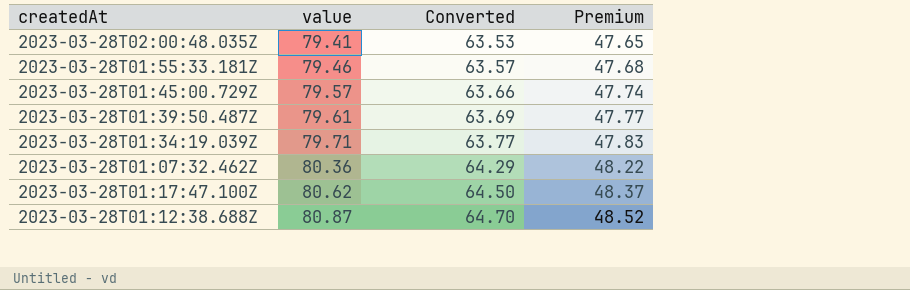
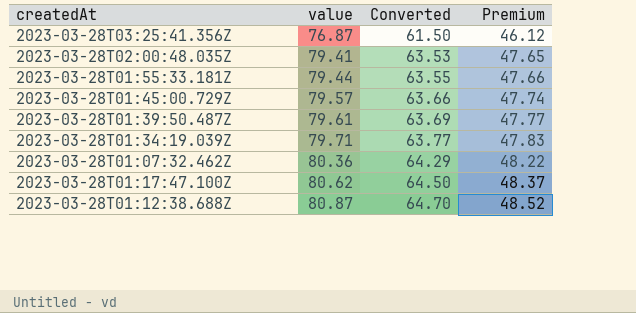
row 2023-03-28T03:25:41.356Z: none -> 76.87 | 61.50 | 46.12
2023-03-28T01:55:33.181Z | value: 79.46 -> 79.44
2023-03-28T01:55:33.181Z | Converted: 63.57 -> 63.55
2023-03-28T01:55:33.181Z | Premium: 47.68 -> 47.66

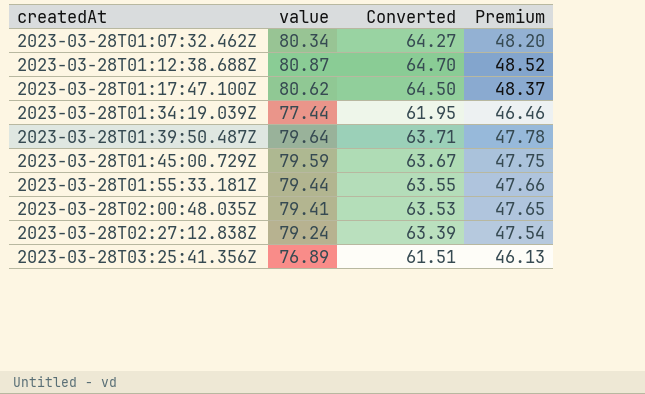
row order: value ascending -> createdAt ascending
2023-03-28T01:07:32.462Z | value: 80.36 -> 80.34
2023-03-28T01:07:32.462Z | Converted: 64.29 -> 64.27
2023-03-28T01:07:32.462Z | Premium: 48.22 -> 48.20
2023-03-28T01:34:19.039Z | value: 79.71 -> 77.44
2023-03-28T01:34:19.039Z | Converted: 63.77 -> 61.95
2023-03-28T01:34:19.039Z | Premium: 47.83 -> 46.46
2023-03-28T01:39:50.487Z | value: 79.61 -> 79.64
2023-03-28T01:39:50.487Z | Converted: 63.69 -> 63.71
2023-03-28T01:39:50.487Z | Premium: 47.77 -> 47.78
2023-03-28T01:45:00.729Z | value: 79.57 -> 79.59
2023-03-28T01:45:00.729Z | Converted: 63.66 -> 63.67
2023-03-28T01:45:00.729Z | Premium: 47.74 -> 47.75
row 2023-03-28T02:27:12.838Z: none -> 79.24 | 63.39 | 47.54
2023-03-28T03:25:41.356Z | value: 76.87 -> 76.89
2023-03-28T03:25:41.356Z | Converted: 61.50 -> 61.51
2023-03-28T03:25:41.356Z | Premium: 46.12 -> 46.13

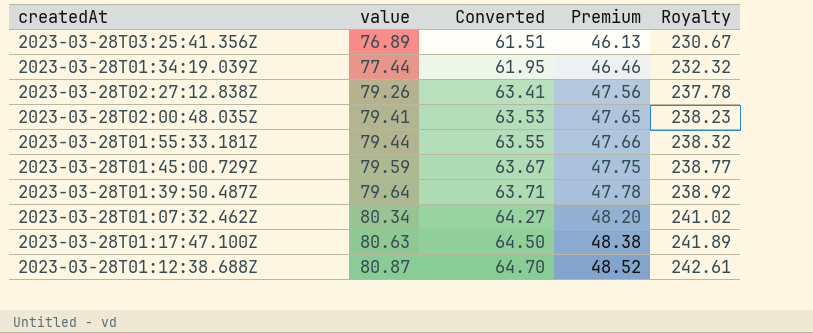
row order: createdAt ascending -> value ascending
column Royalty | formula: none -> [value] * 3
2023-03-28T02:27:12.838Z | value: 79.24 -> 79.26
2023-03-28T02:27:12.838Z | Converted: 63.39 -> 63.41
2023-03-28T02:27:12.838Z | Premium: 47.54 -> 47.56
2023-03-28T01:17:47.100Z | value: 80.62 -> 80.63
2023-03-28T01:17:47.100Z | Premium: 48.37 -> 48.38

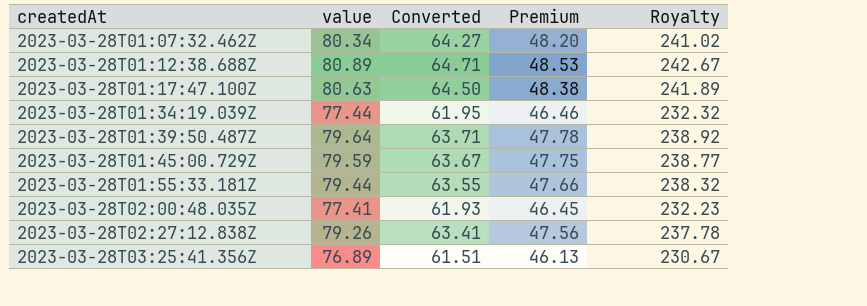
row order: value ascending -> createdAt ascending
2023-03-28T01:12:38.688Z | value: 80.87 -> 80.89
2023-03-28T01:12:38.688Z | Converted: 64.70 -> 64.71
2023-03-28T01:12:38.688Z | Premium: 48.52 -> 48.53
2023-03-28T01:12:38.688Z | Royalty: 242.61 -> 242.67
2023-03-28T02:00:48.035Z | value: 79.41 -> 77.41
2023-03-28T02:00:48.035Z | Converted: 63.53 -> 61.93
2023-03-28T02:00:48.035Z | Premium: 47.65 -> 46.45
2023-03-28T02:00:48.035Z | Royalty: 238.23 -> 232.23

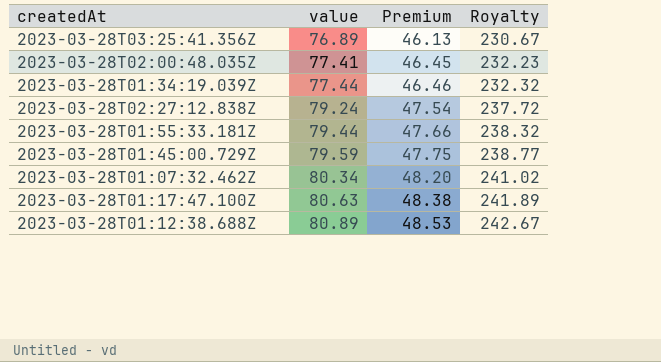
row order: createdAt ascending -> value ascending
column Converted | formula: [value] * 0.8 -> none
row 2023-03-28T01:39:50.487Z: 79.64 | 63.71 | 47.78 | 238.92 -> none
2023-03-28T02:27:12.838Z | value: 79.26 -> 79.24
2023-03-28T02:27:12.838Z | Premium: 47.56 -> 47.54
2023-03-28T02:27:12.838Z | Royalty: 237.78 -> 237.72

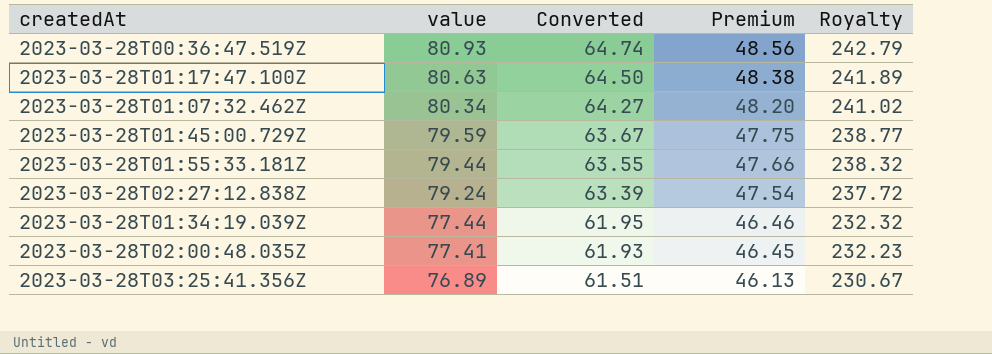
row order: value ascending -> value descending
column Converted | formula: none -> [value] * 0.8
row 2023-03-28T01:12:38.688Z: 80.89 | 48.53 | 242.67 -> none
row 2023-03-28T00:36:47.519Z: none -> 80.93 | 64.74 | 48.56 | 242.79

